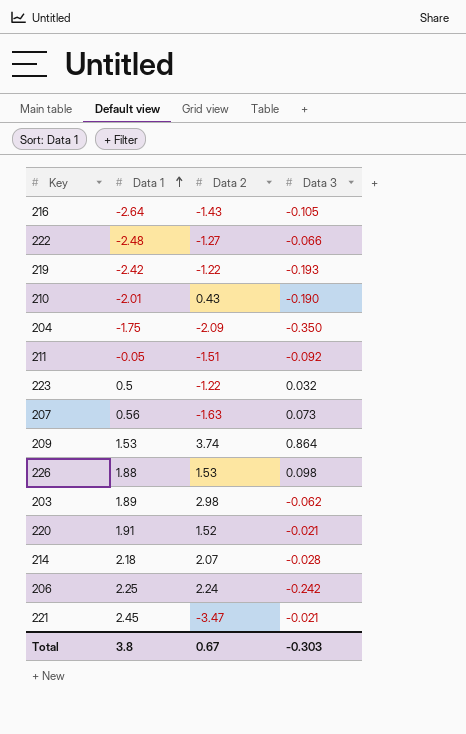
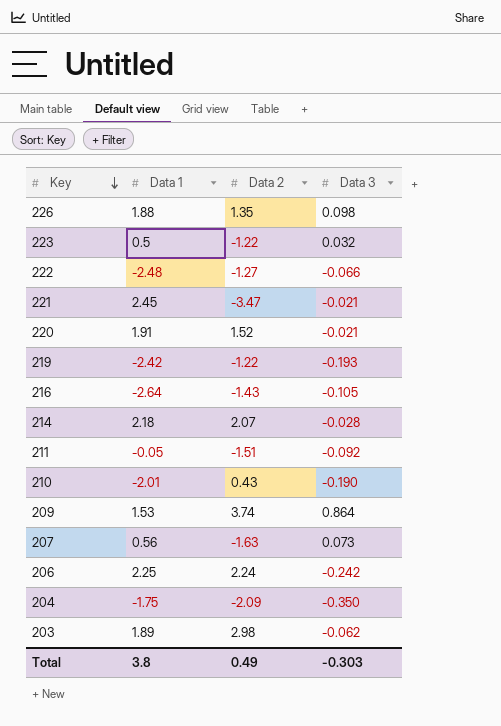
row order: Data 1 ascending -> Key descending
226 | Data 2: 1.53 -> 1.35
Total | Data 2: 0.67 -> 0.49

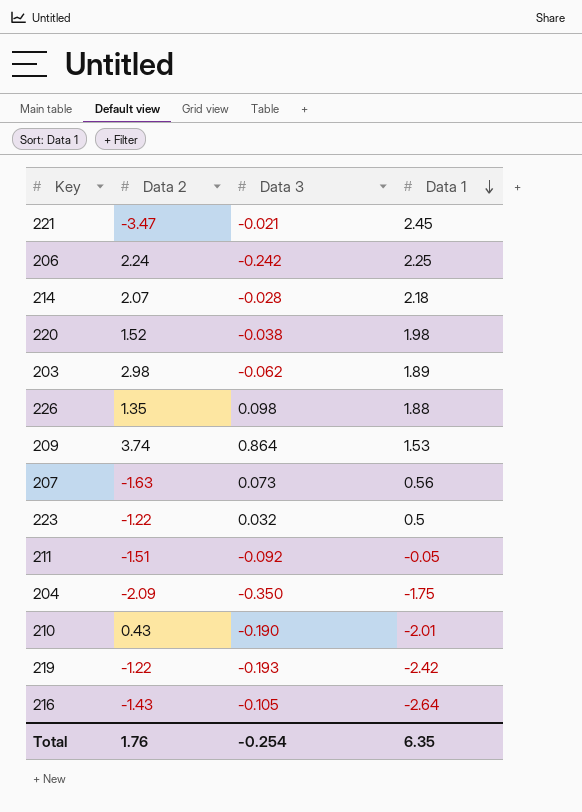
row order: Key descending -> Data 1 descending
column Data 1 | position: 2 -> 4
row 222: -2.48 | -1.27 | -0.066 -> none
220 | Data 3: -0.021 -> -0.038
220 | Data 1: 1.91 -> 1.98
Total | Data 2: 0.49 -> 1.76
Total | Data 3: -0.303 -> -0.254
Total | Data 1: 3.8 -> 6.35

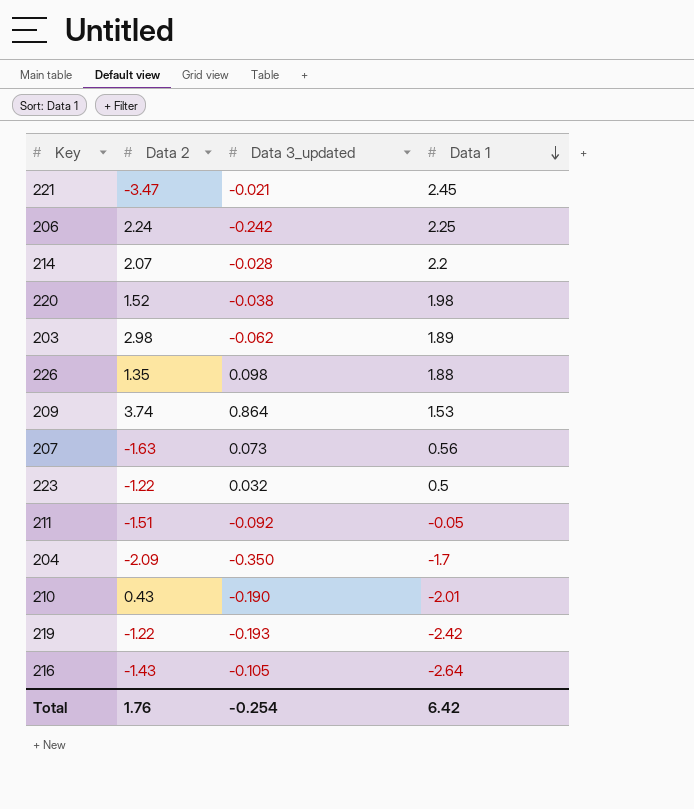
column name: Data 3 -> Data 3_updated
214 | Data 1: 2.18 -> 2.2
204 | Data 1: -1.75 -> -1.7
Total | Data 1: 6.35 -> 6.42

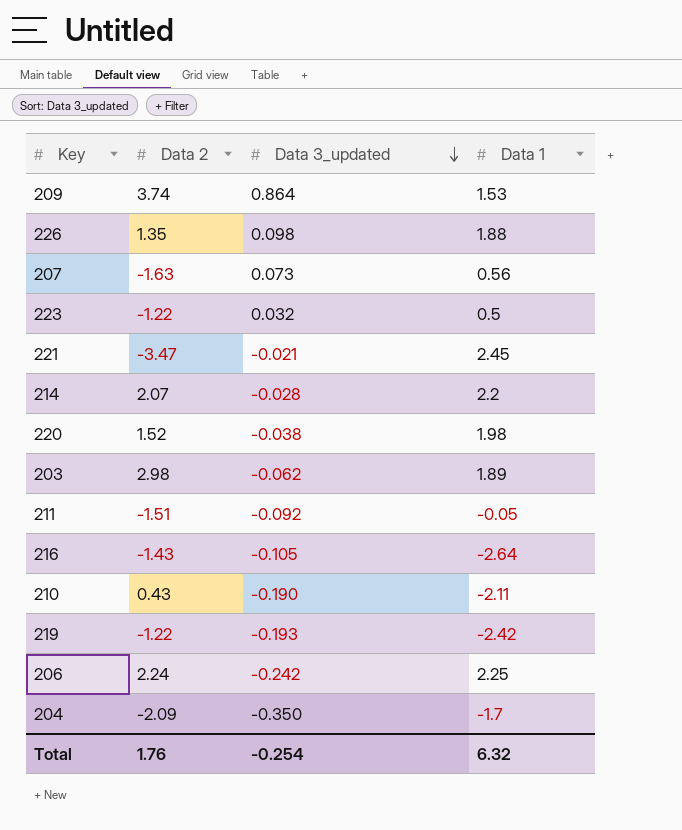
row order: Data 1 descending -> Data 3_updated descending
210 | Data 1: -2.01 -> -2.11
Total | Data 1: 6.42 -> 6.32

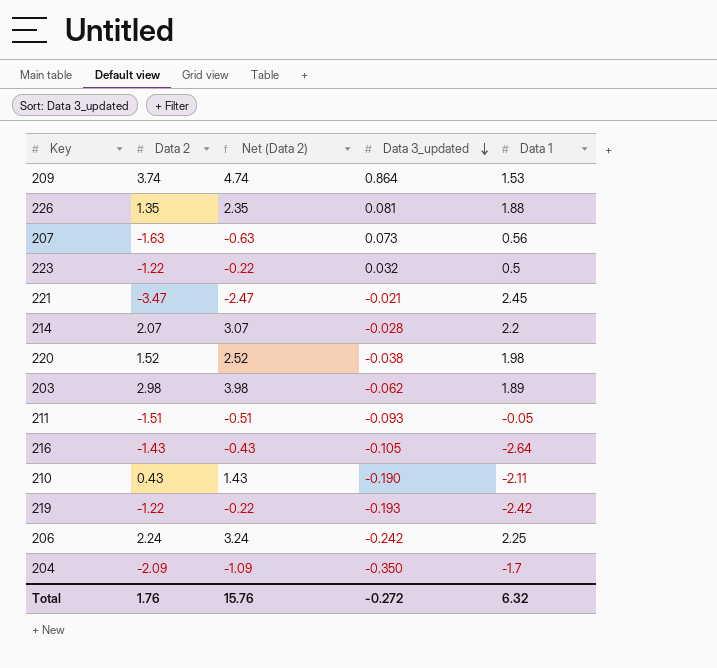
column Net (Data 2) | formula: none -> [Data 2] + 1
226 | Data 3_updated: 0.098 -> 0.081
211 | Data 3_updated: -0.092 -> -0.093
Total | Data 3_updated: -0.254 -> -0.272

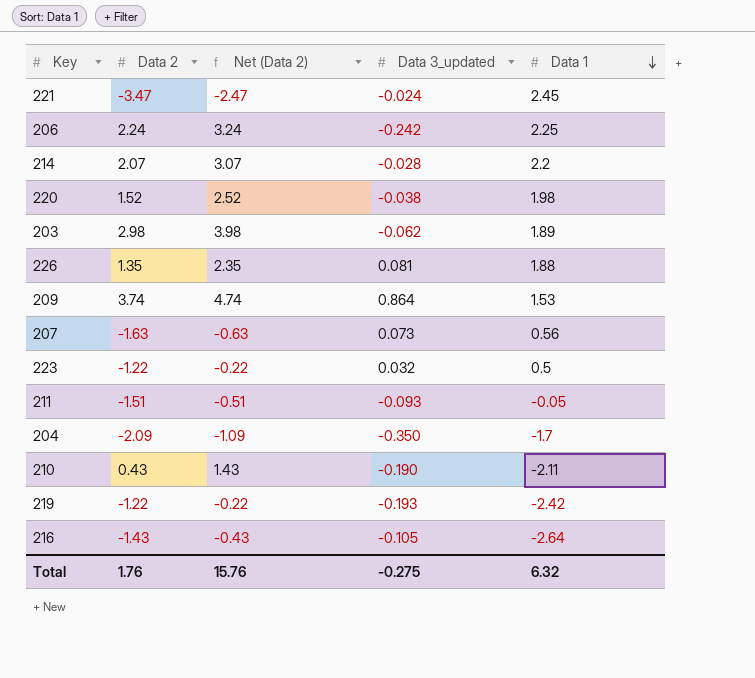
row order: Data 3_updated descending -> Data 1 descending
221 | Data 3_updated: -0.021 -> -0.024
Total | Data 3_updated: -0.272 -> -0.275

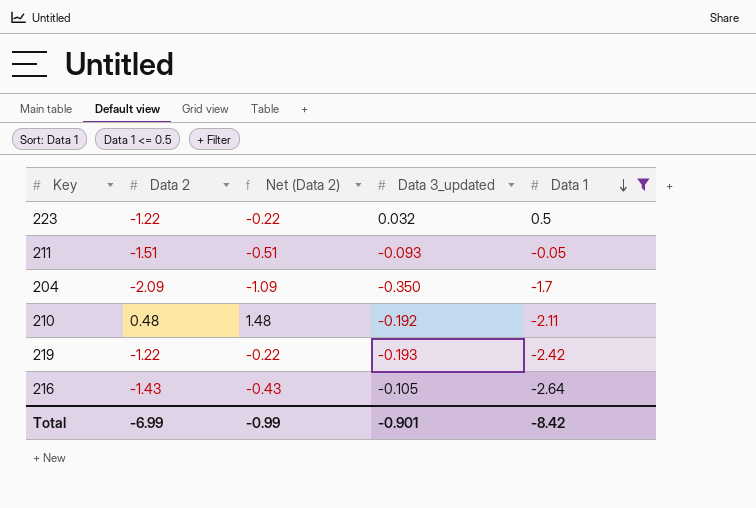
filter: none -> Data 1 <= 0.5
210 | Data 2: 0.43 -> 0.48
210 | Net (Data 2): 1.43 -> 1.48
210 | Data 3_updated: -0.190 -> -0.192
Total | Data 2: 1.76 -> -6.99
Total | Net (Data 2): 15.76 -> -0.99
Total | Data 3_updated: -0.275 -> -0.901
Total | Data 1: 6.32 -> -8.42

